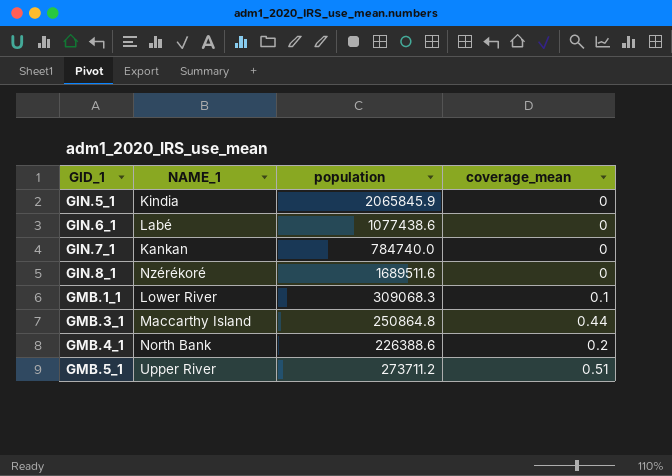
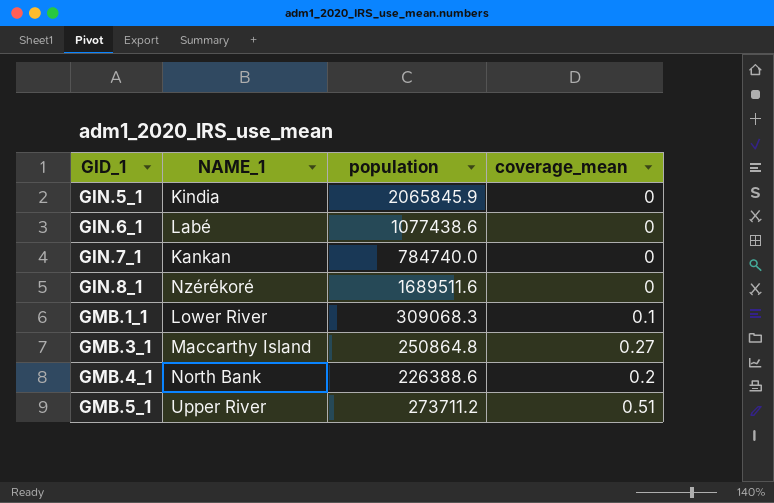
GMB.3_1 | coverage_mean: 0.44 -> 0.27

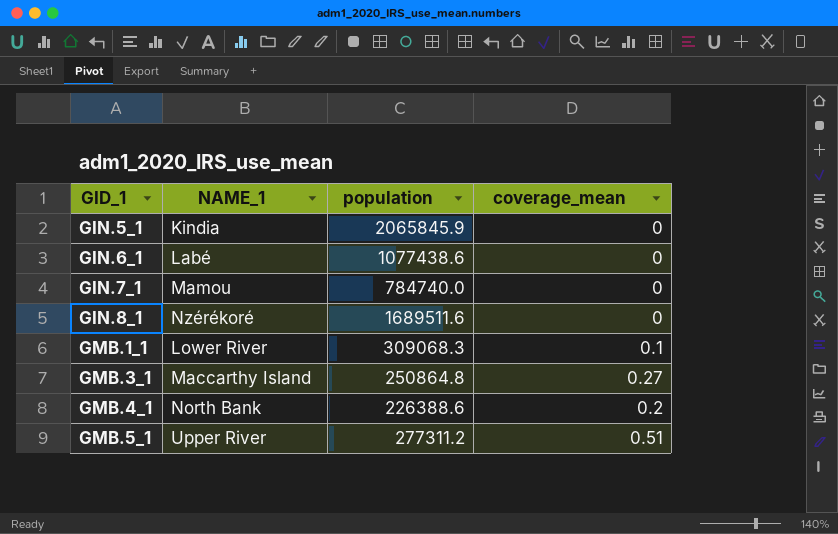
GIN.7_1 | NAME_1: Kankan -> Mamou
GMB.5_1 | population: 273711.2 -> 277311.2

